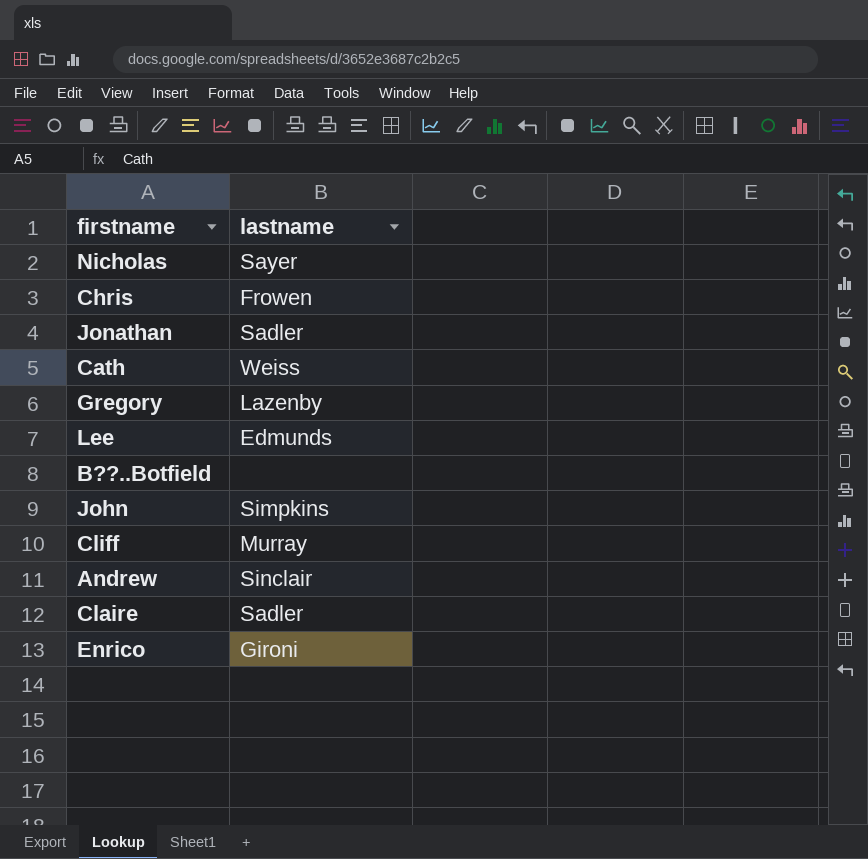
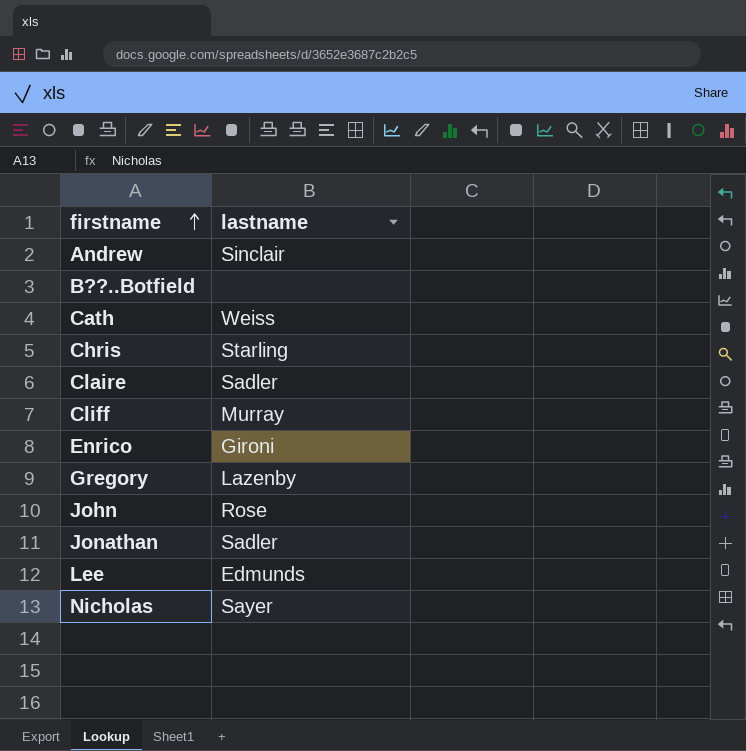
row order: none -> firstname ascending
Chris | lastname: Frowen -> Starling
John | lastname: Simpkins -> Rose

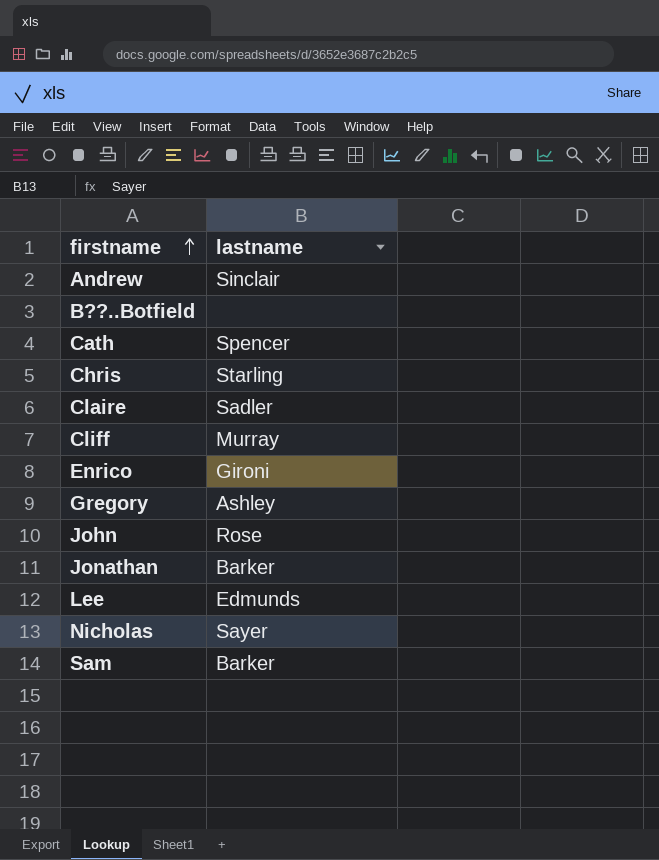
Cath | lastname: Weiss -> Spencer
Gregory | lastname: Lazenby -> Ashley
Jonathan | lastname: Sadler -> Barker
row Sam: none -> Barker

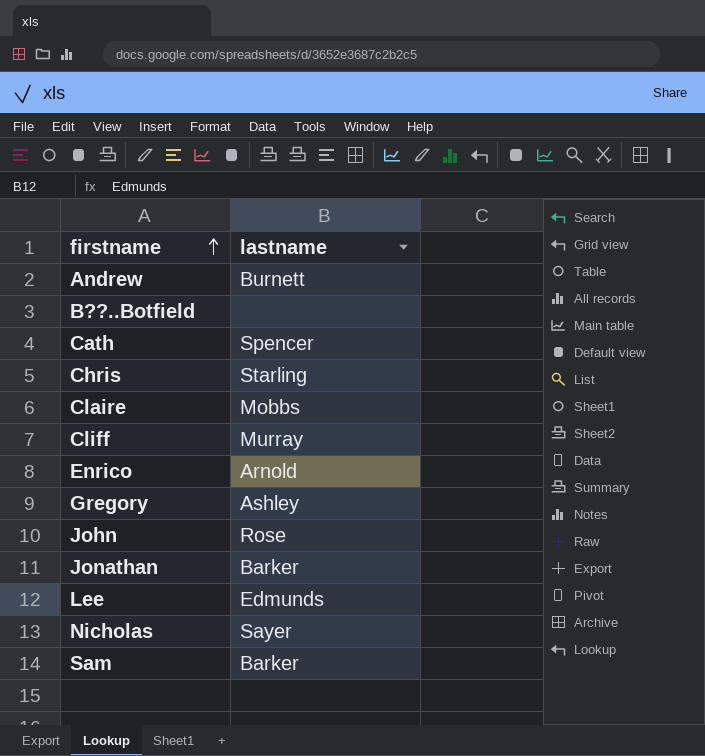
Andrew | lastname: Sinclair -> Burnett
Claire | lastname: Sadler -> Mobbs
Enrico | lastname: Gironi -> Arnold

